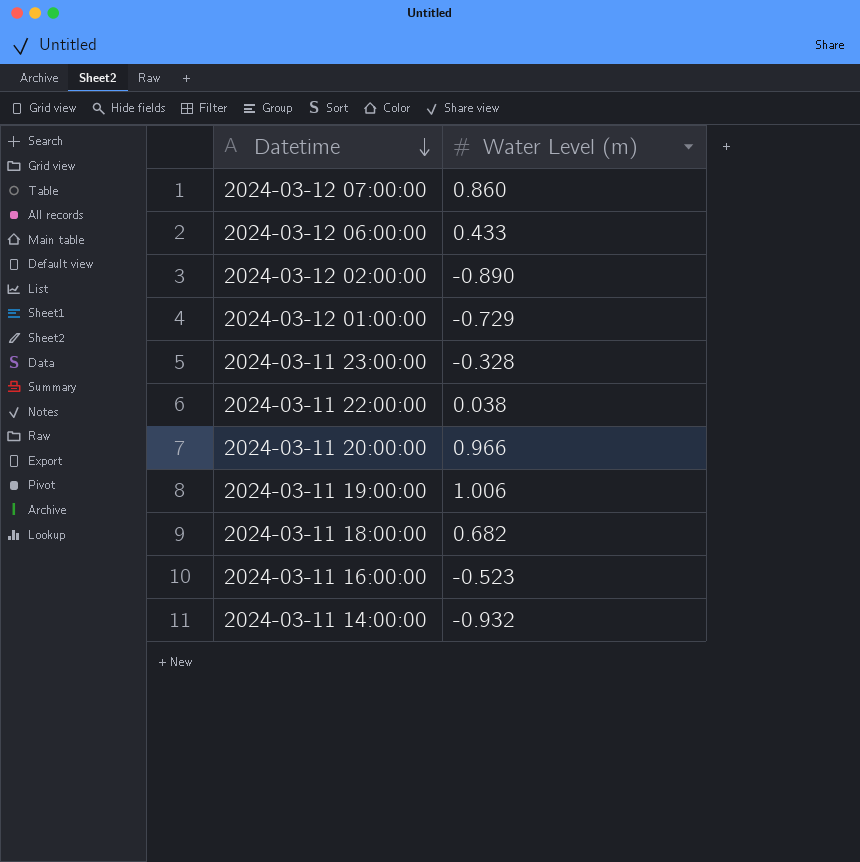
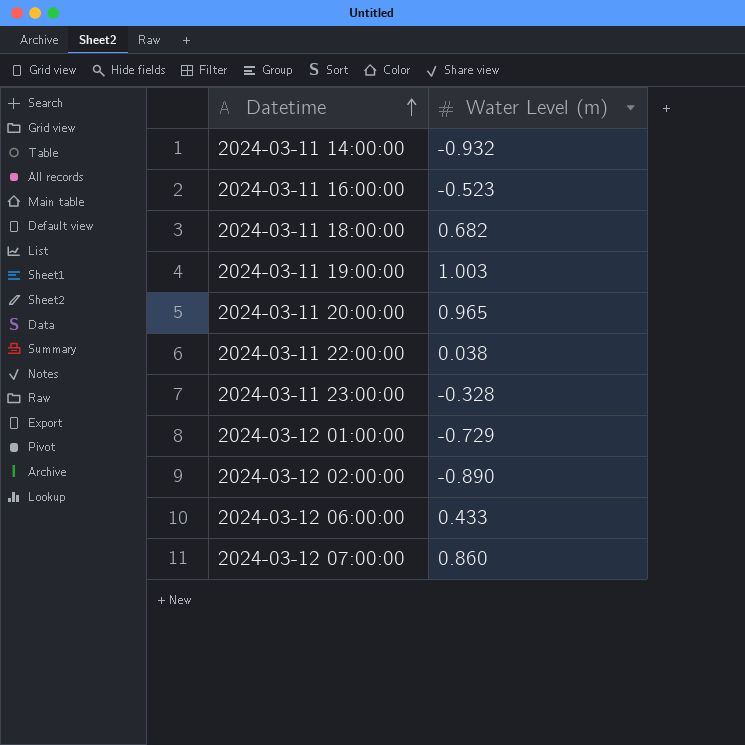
row order: Datetime descending -> Datetime ascending
2024-03-11 19:00:00 | Water Level (m): 1.006 -> 1.003
2024-03-11 20:00:00 | Water Level (m): 0.966 -> 0.965

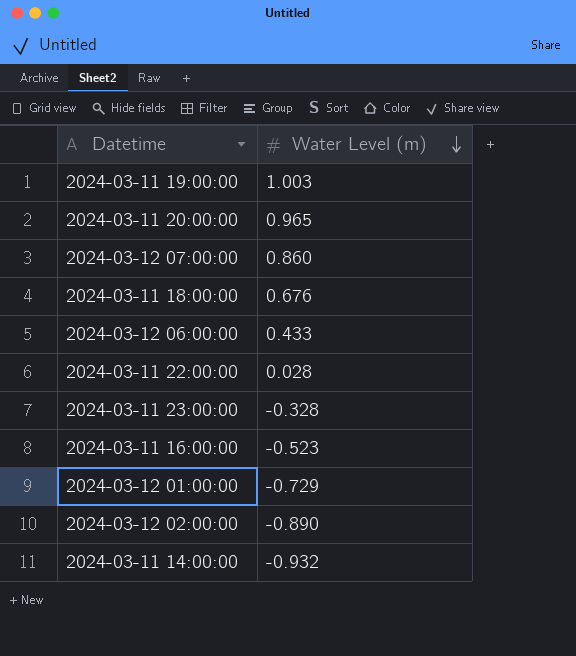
row order: Datetime ascending -> Water Level (m) descending
2024-03-11 18:00:00 | Water Level (m): 0.682 -> 0.676
2024-03-11 22:00:00 | Water Level (m): 0.038 -> 0.028

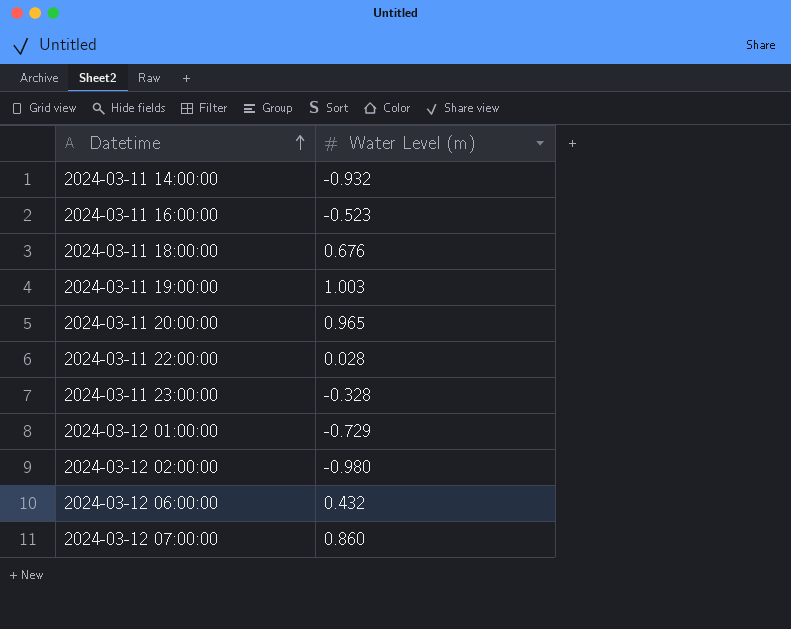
row order: Water Level (m) descending -> Datetime ascending
2024-03-12 02:00:00 | Water Level (m): -0.890 -> -0.980
2024-03-12 06:00:00 | Water Level (m): 0.433 -> 0.432

